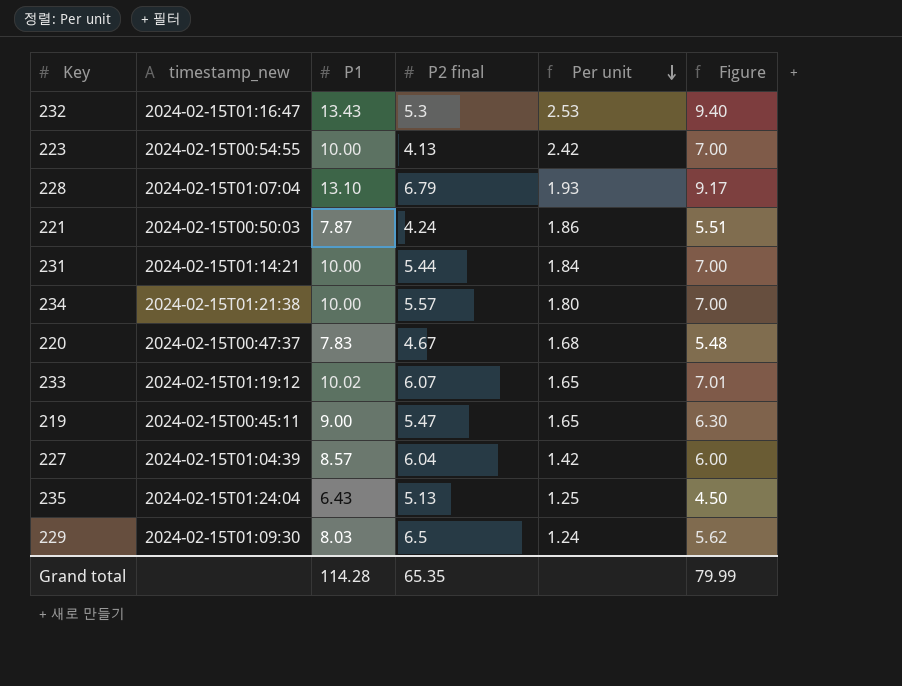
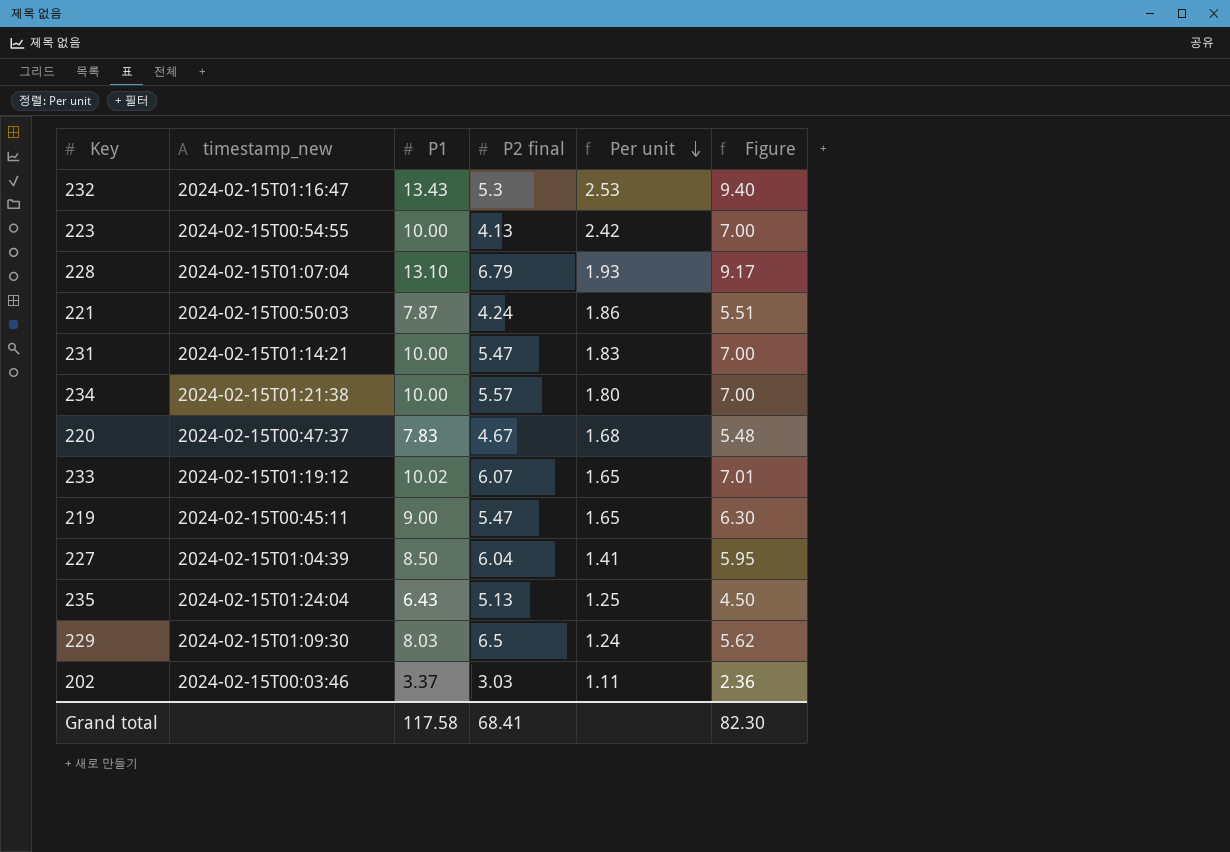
231 | P2 final: 5.44 -> 5.47
231 | Per unit: 1.84 -> 1.83
227 | P1: 8.57 -> 8.50
227 | Per unit: 1.42 -> 1.41
227 | Figure: 6.00 -> 5.95
row 202: none -> 2024-02-15T00:03:46 | 3.37 | 3.03 | 1.11 | 2.36
Grand total | P1: 114.28 -> 117.58
Grand total | P2 final: 65.35 -> 68.41
Grand total | Figure: 79.99 -> 82.30

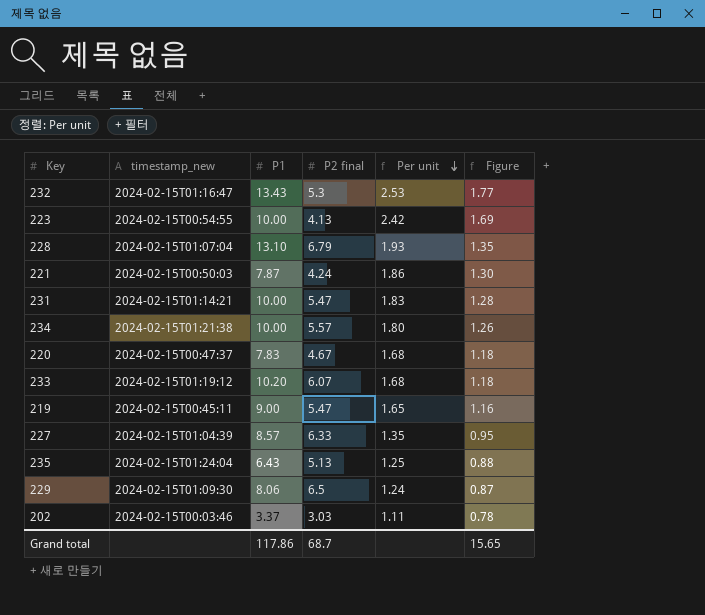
column Figure | formula: [P1] * 0.7 -> [Per unit] * 0.7
233 | P1: 10.02 -> 10.20
233 | Per unit: 1.65 -> 1.68
227 | P1: 8.50 -> 8.57
227 | P2 final: 6.04 -> 6.33
227 | Per unit: 1.41 -> 1.35
229 | P1: 8.03 -> 8.06
Grand total | P1: 117.58 -> 117.86
Grand total | P2 final: 68.41 -> 68.7
Grand total | Figure: 82.30 -> 15.65

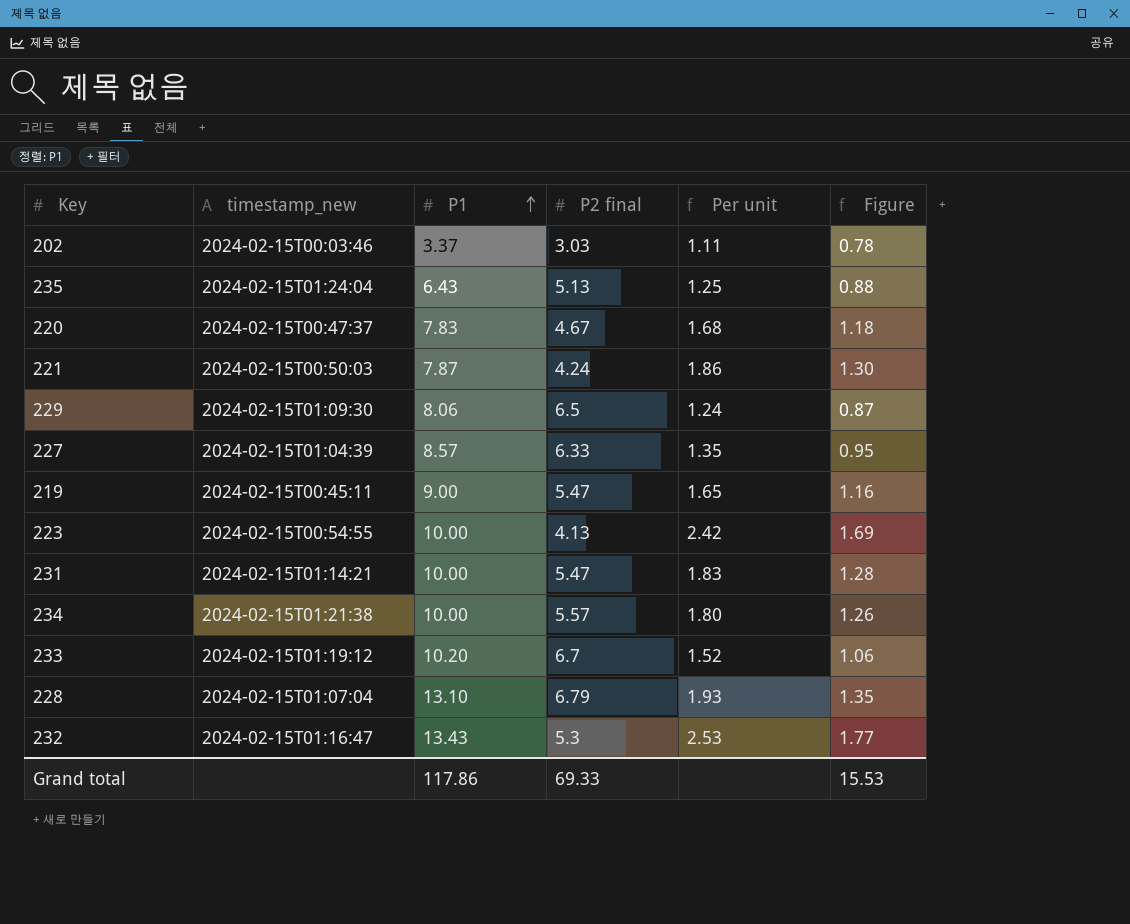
row order: Per unit descending -> P1 ascending
233 | P2 final: 6.07 -> 6.7
233 | Per unit: 1.68 -> 1.52
233 | Figure: 1.18 -> 1.06
Grand total | P2 final: 68.7 -> 69.33
Grand total | Figure: 15.65 -> 15.53

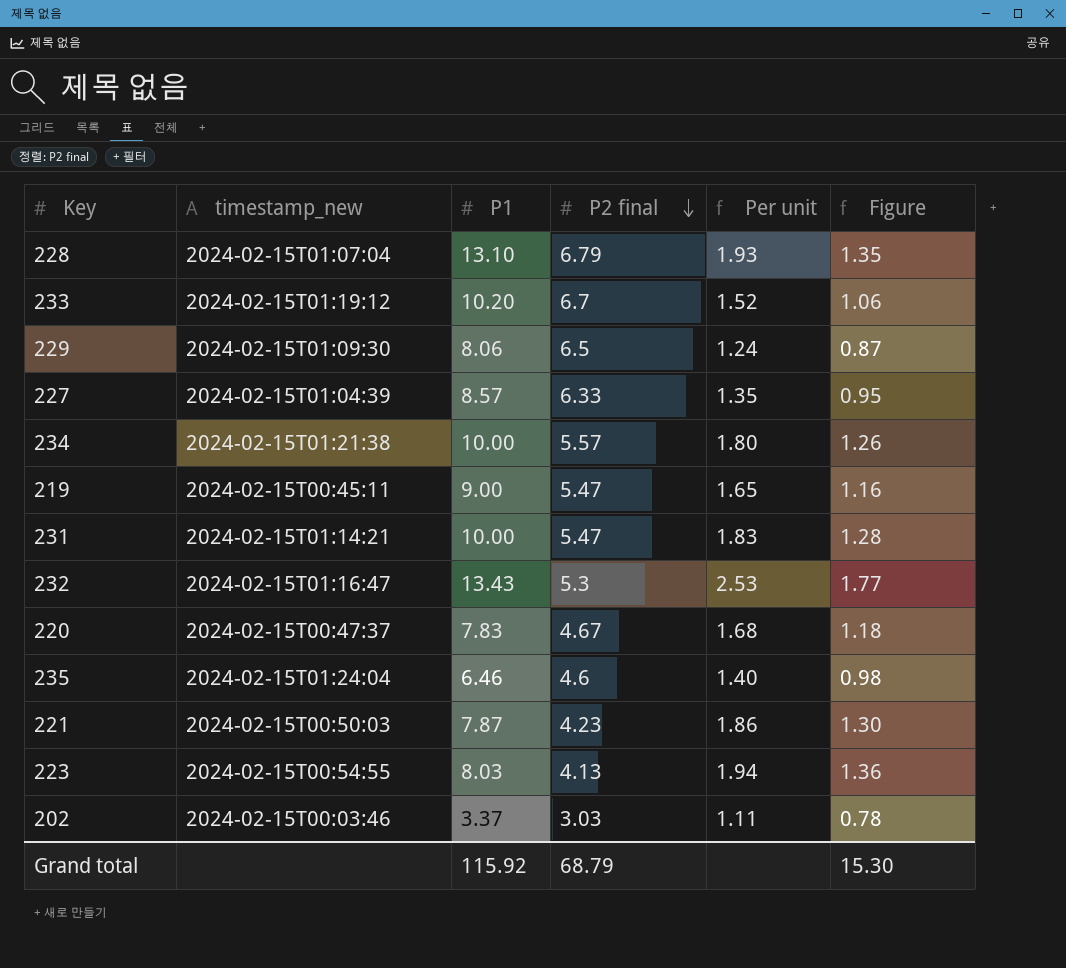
row order: P1 ascending -> P2 final descending
235 | P1: 6.43 -> 6.46
235 | P2 final: 5.13 -> 4.6
235 | Per unit: 1.25 -> 1.40
235 | Figure: 0.88 -> 0.98
221 | P2 final: 4.24 -> 4.23
223 | P1: 10.00 -> 8.03
223 | Per unit: 2.42 -> 1.94
223 | Figure: 1.69 -> 1.36
Grand total | P1: 117.86 -> 115.92
Grand total | P2 final: 69.33 -> 68.79
Grand total | Figure: 15.53 -> 15.30

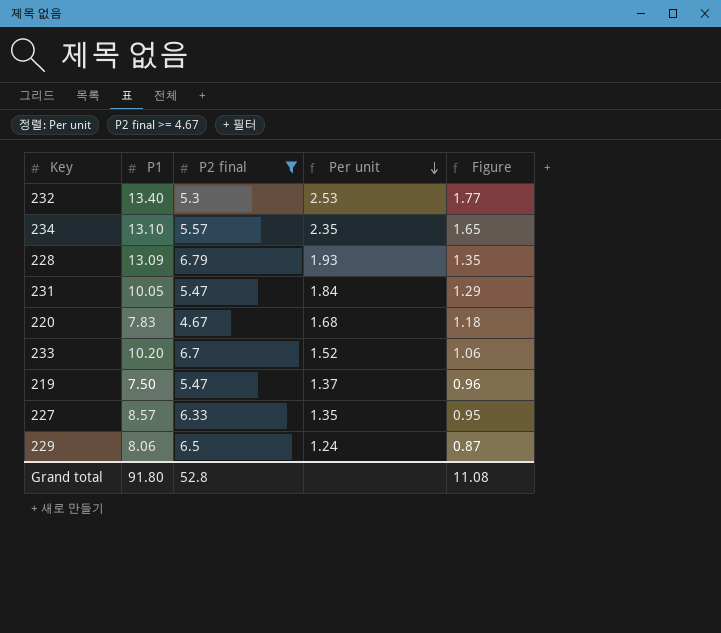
filter: none -> P2 final >= 4.67
row order: P2 final descending -> Per unit descending
column timestamp_new | position: 2 -> none
232 | P1: 13.43 -> 13.40
234 | P1: 10.00 -> 13.10
234 | Per unit: 1.80 -> 2.35
234 | Figure: 1.26 -> 1.65
228 | P1: 13.10 -> 13.09
231 | P1: 10.00 -> 10.05
231 | Per unit: 1.83 -> 1.84
231 | Figure: 1.28 -> 1.29
219 | P1: 9.00 -> 7.50
219 | Per unit: 1.65 -> 1.37
219 | Figure: 1.16 -> 0.96
Grand total | P1: 115.92 -> 91.80
Grand total | P2 final: 68.79 -> 52.8
Grand total | Figure: 15.30 -> 11.08

